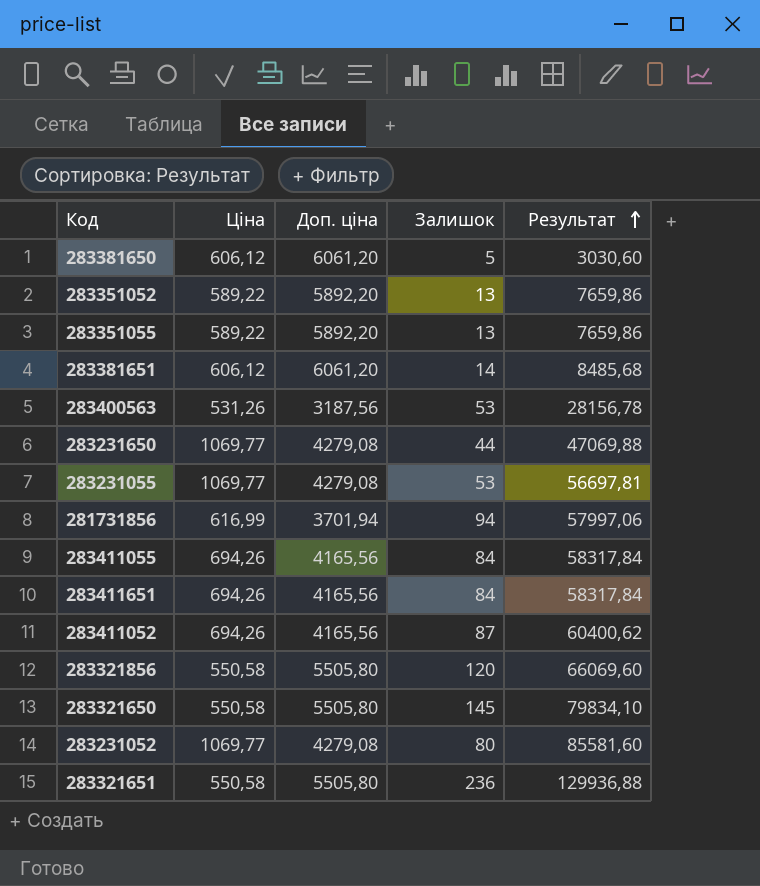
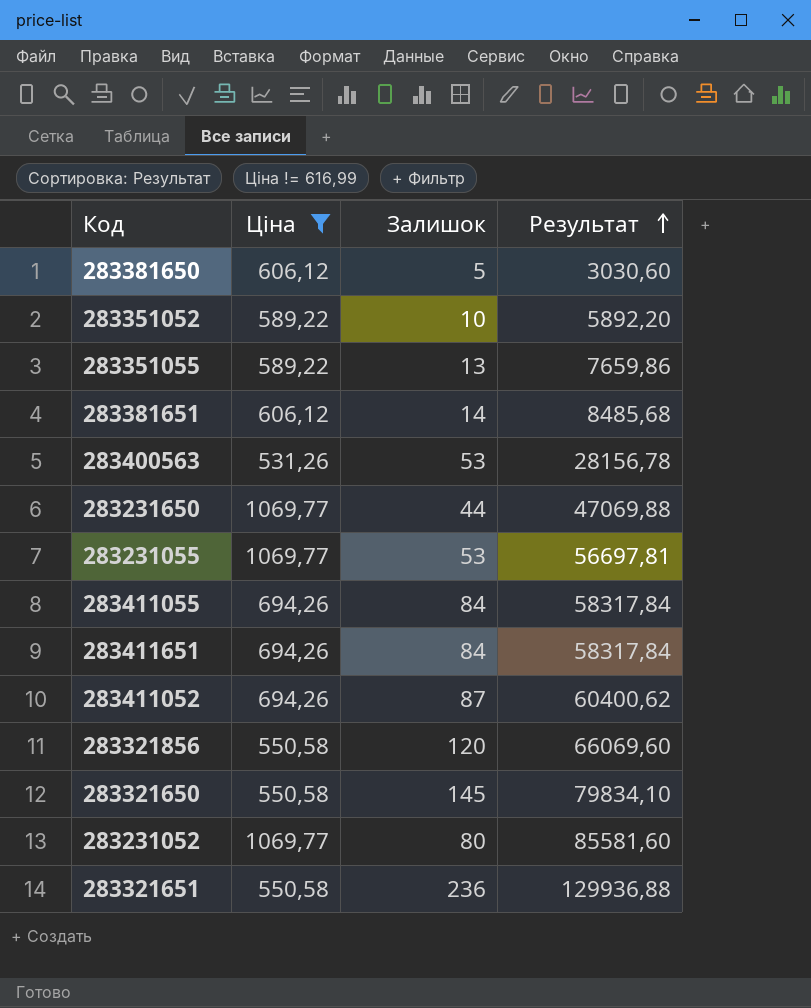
filter: none -> Ціна != 616,99
column Доп. ціна | position: 3 -> none
283351052 | Залишок: 13 -> 10
283351052 | Результат: 7659,86 -> 5892,20

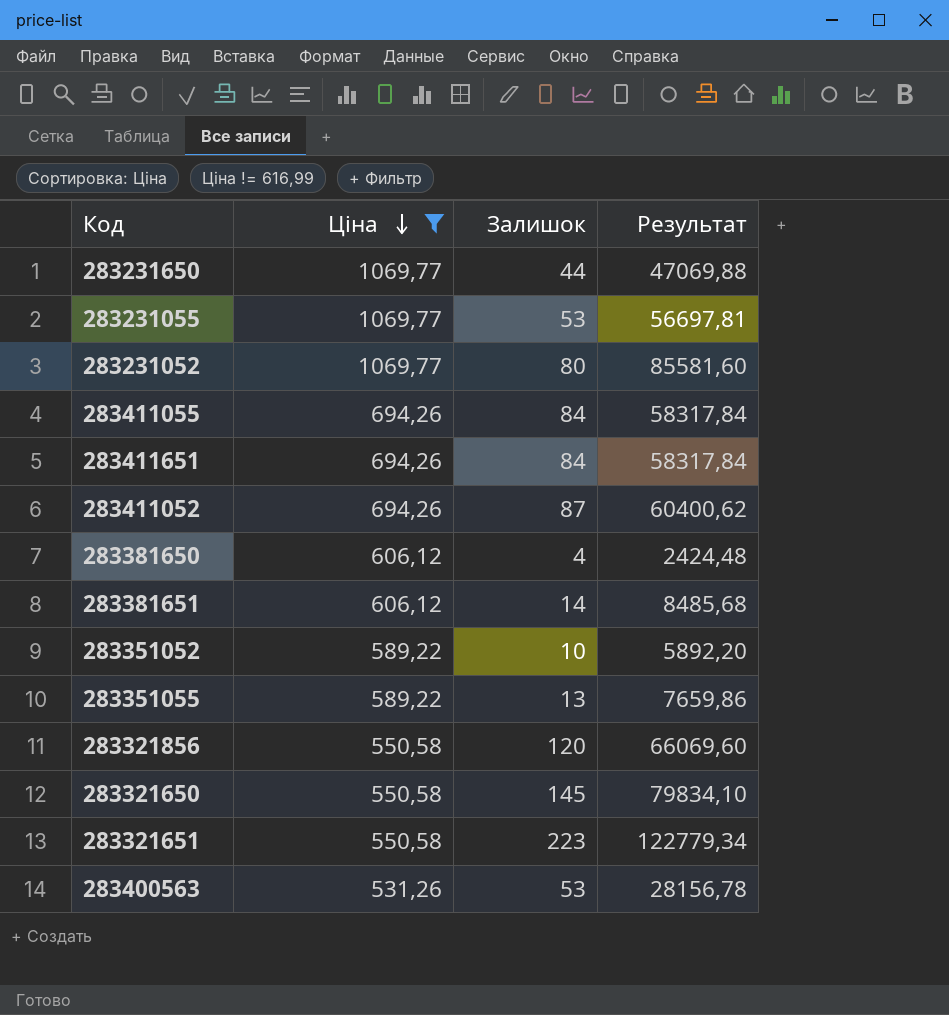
row order: Результат ascending -> Ціна descending
283381650 | Залишок: 5 -> 4
283381650 | Результат: 3030,60 -> 2424,48
283321651 | Залишок: 236 -> 223
283321651 | Результат: 129936,88 -> 122779,34

